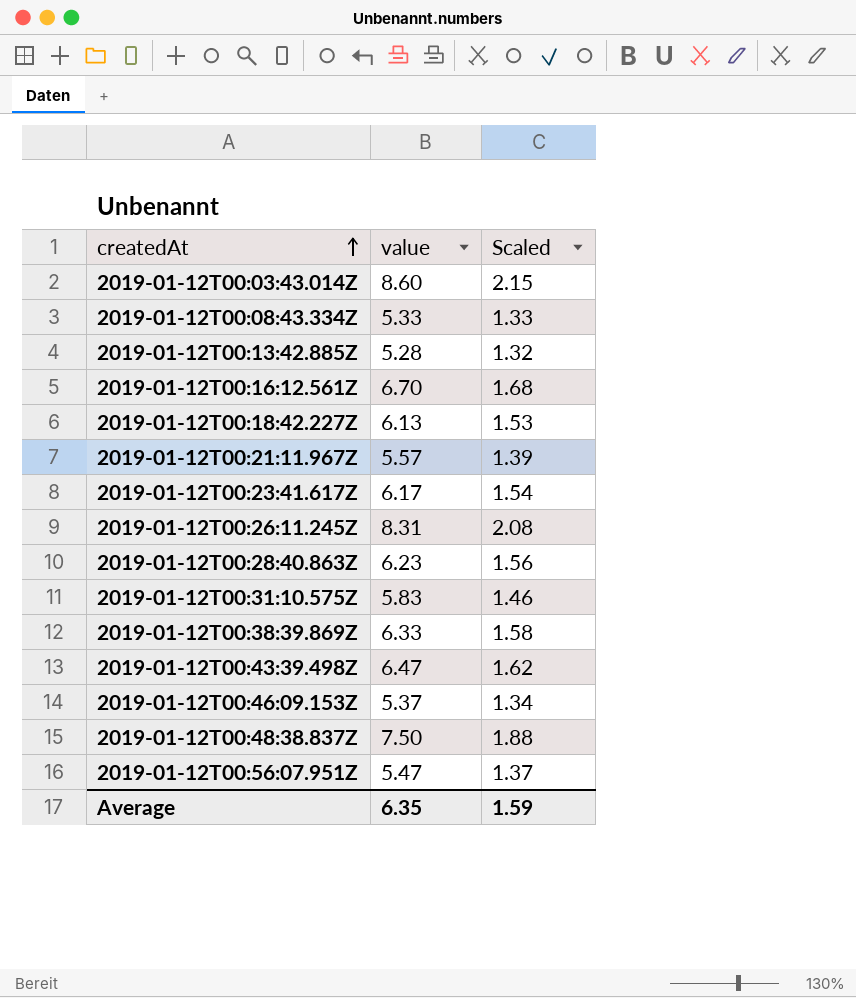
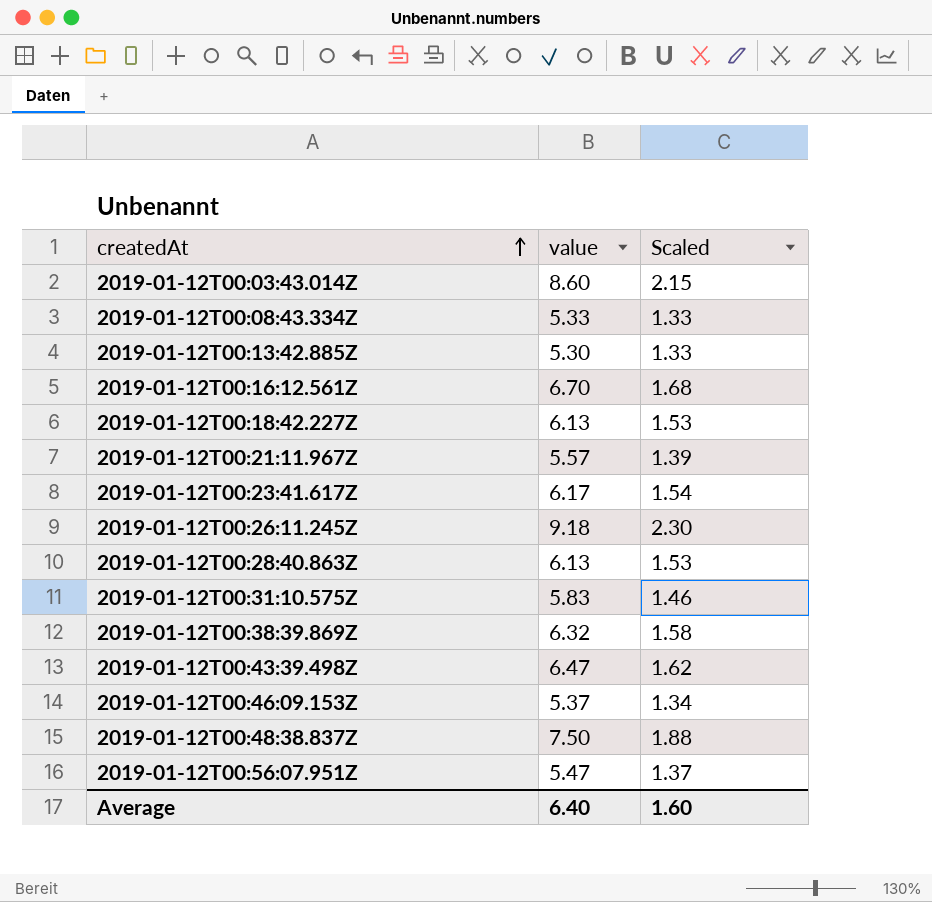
2019-01-12T00:13:42.885Z | value: 5.28 -> 5.30
2019-01-12T00:13:42.885Z | Scaled: 1.32 -> 1.33
2019-01-12T00:26:11.245Z | value: 8.31 -> 9.18
2019-01-12T00:26:11.245Z | Scaled: 2.08 -> 2.30
2019-01-12T00:28:40.863Z | value: 6.23 -> 6.13
2019-01-12T00:28:40.863Z | Scaled: 1.56 -> 1.53
2019-01-12T00:38:39.869Z | value: 6.33 -> 6.32
Average | value: 6.35 -> 6.40
Average | Scaled: 1.59 -> 1.60

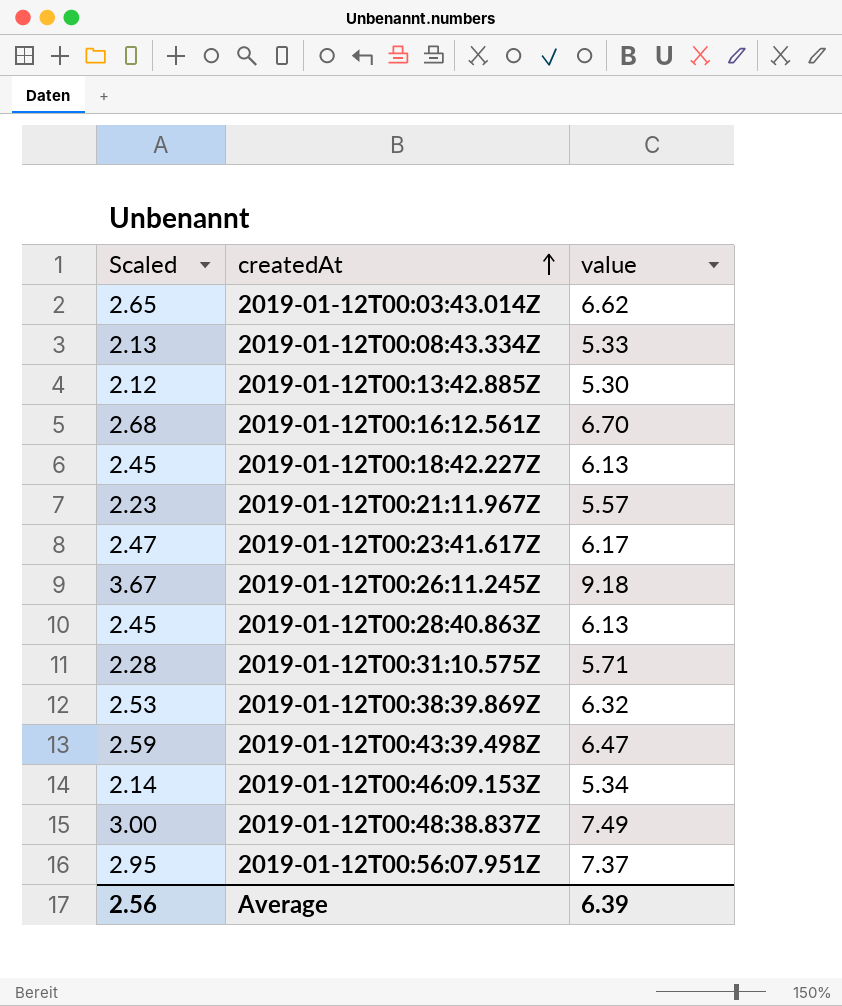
column Scaled | formula: [value] * 0.25 -> [value] * 0.4
column Scaled | position: 3 -> 1
2019-01-12T00:03:43.014Z | value: 8.60 -> 6.62
2019-01-12T00:31:10.575Z | value: 5.83 -> 5.71
2019-01-12T00:46:09.153Z | value: 5.37 -> 5.34
2019-01-12T00:48:38.837Z | value: 7.50 -> 7.49
2019-01-12T00:56:07.951Z | value: 5.47 -> 7.37
Average | Scaled: 1.60 -> 2.56
Average | value: 6.40 -> 6.39

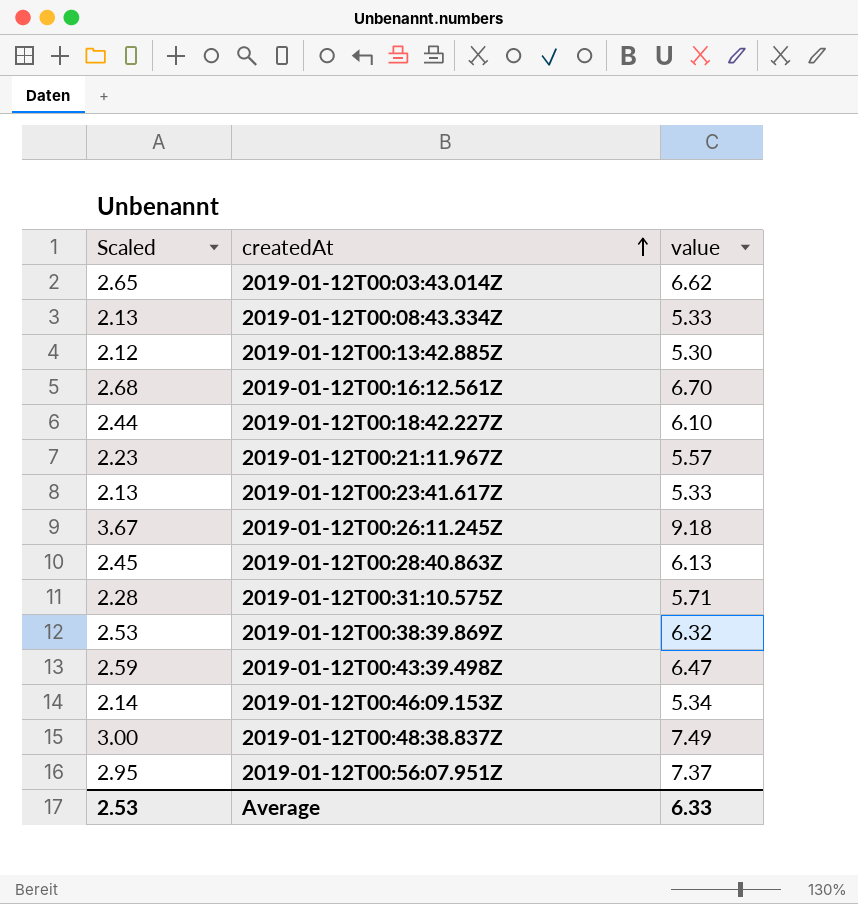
2019-01-12T00:18:42.227Z | Scaled: 2.45 -> 2.44
2019-01-12T00:18:42.227Z | value: 6.13 -> 6.10
2019-01-12T00:23:41.617Z | Scaled: 2.47 -> 2.13
2019-01-12T00:23:41.617Z | value: 6.17 -> 5.33
Average | Scaled: 2.56 -> 2.53
Average | value: 6.39 -> 6.33

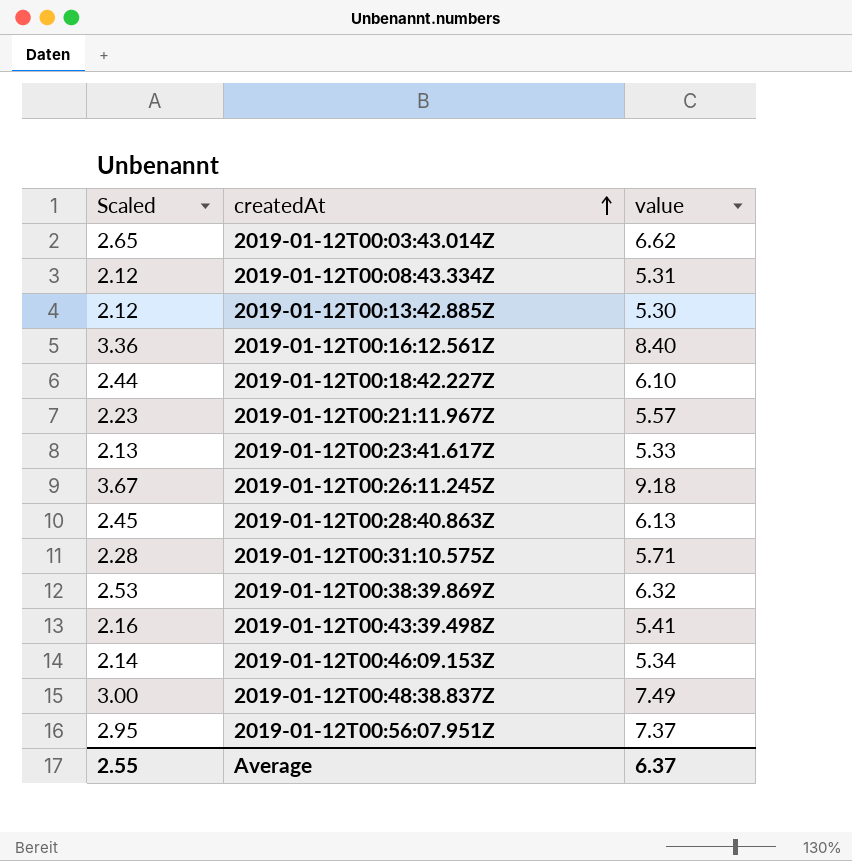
2019-01-12T00:08:43.334Z | Scaled: 2.13 -> 2.12
2019-01-12T00:08:43.334Z | value: 5.33 -> 5.31
2019-01-12T00:16:12.561Z | Scaled: 2.68 -> 3.36
2019-01-12T00:16:12.561Z | value: 6.70 -> 8.40
2019-01-12T00:43:39.498Z | Scaled: 2.59 -> 2.16
2019-01-12T00:43:39.498Z | value: 6.47 -> 5.41
Average | Scaled: 2.53 -> 2.55
Average | value: 6.33 -> 6.37

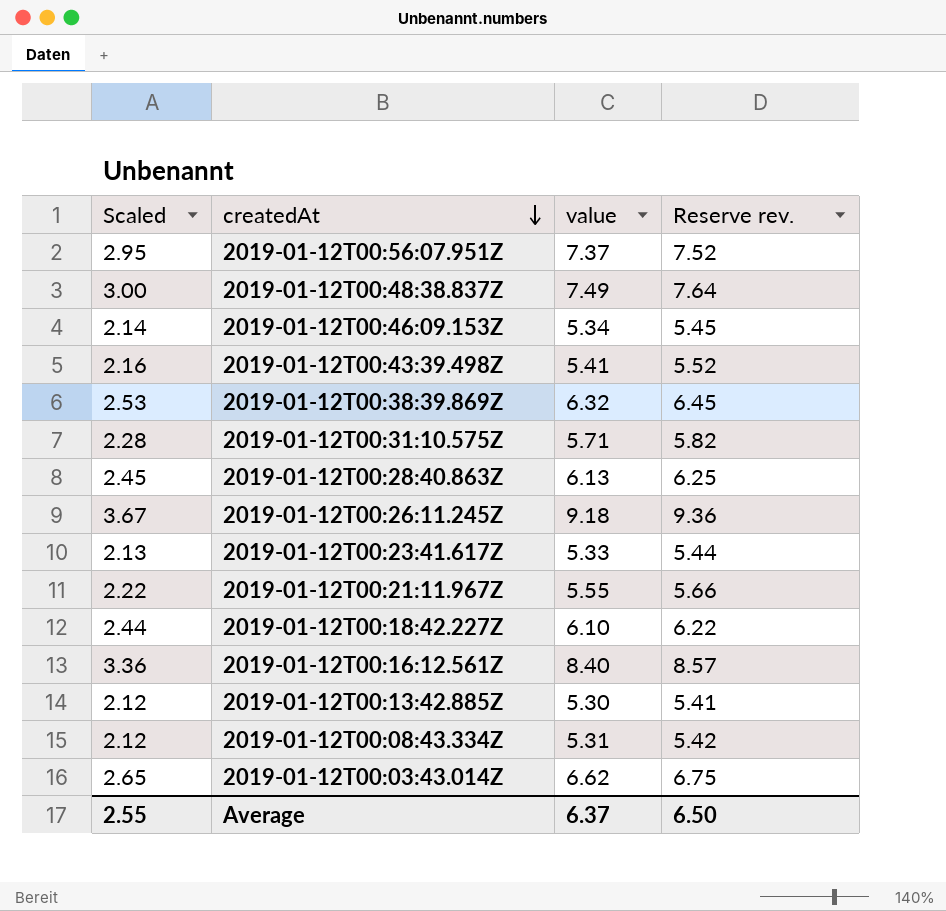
row order: createdAt ascending -> createdAt descending
column Reserve rev. | formula: none -> [value] * 1.02
2019-01-12T00:21:11.967Z | Scaled: 2.23 -> 2.22
2019-01-12T00:21:11.967Z | value: 5.57 -> 5.55

